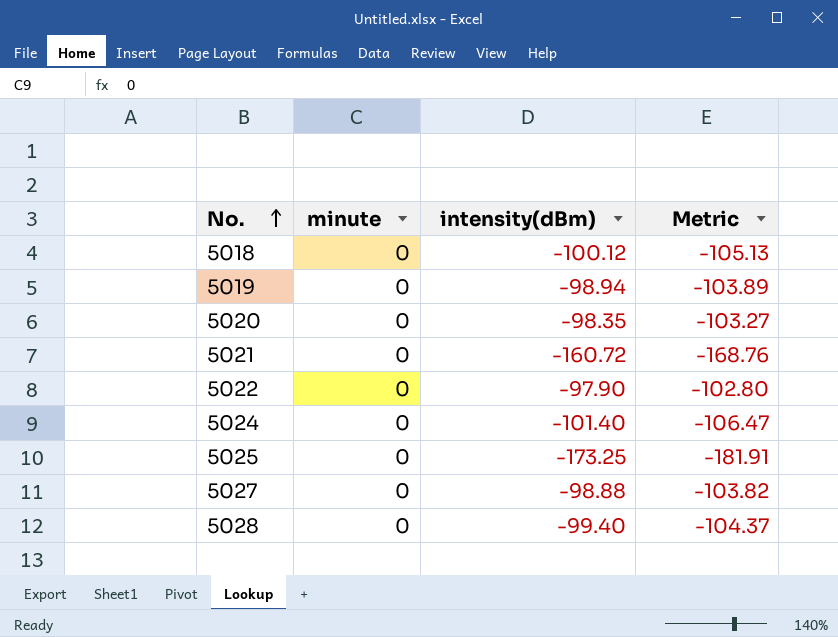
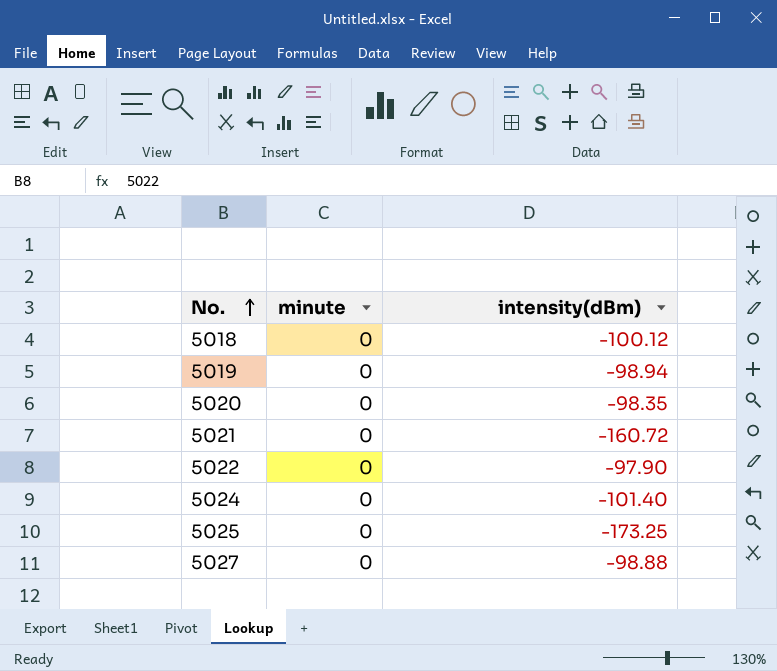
column Metric | formula: [intensity(dBm)] * 1.05 -> none
row 5028: 0 | -99.40 | -104.37 -> none

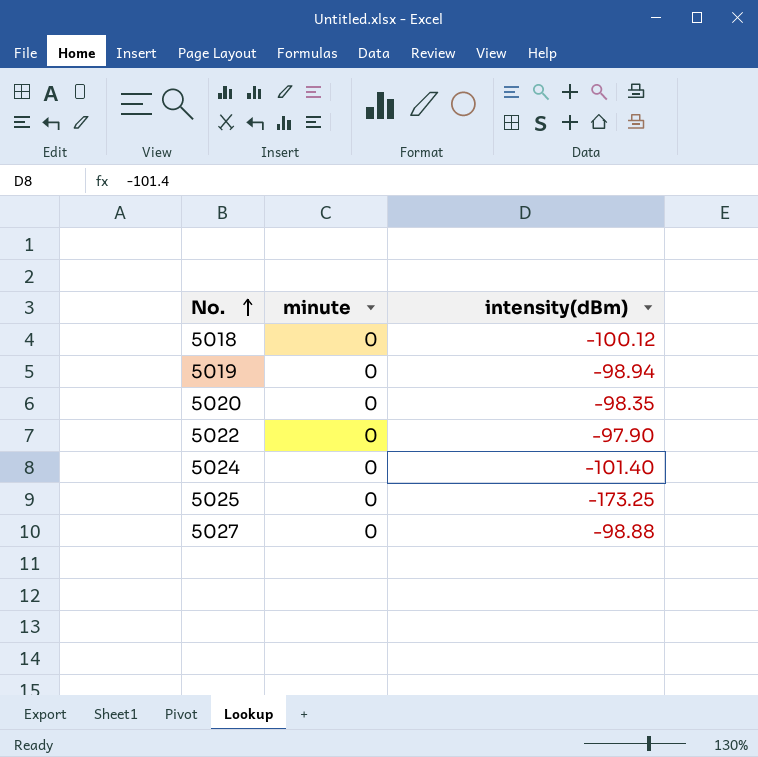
row 5021: 0 | -160.72 -> none

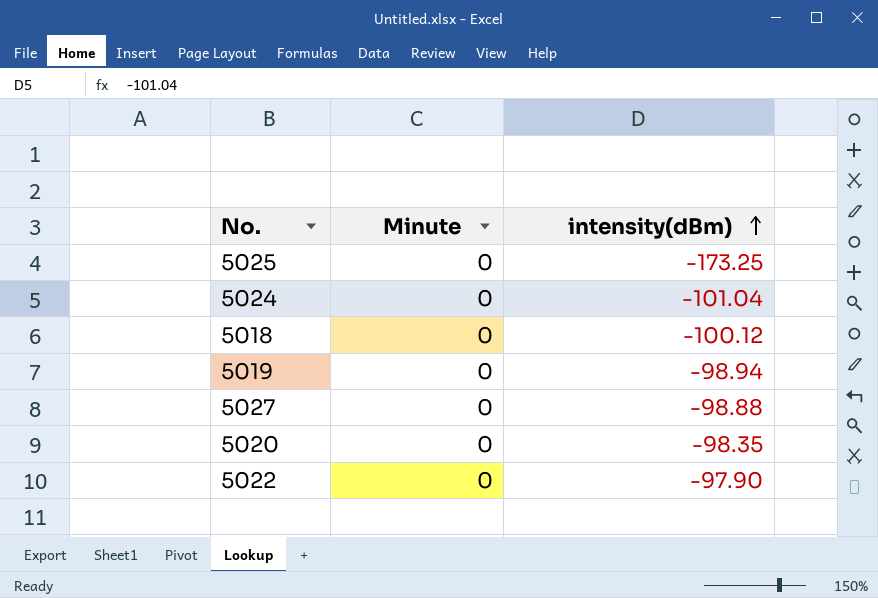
row order: No. ascending -> intensity(dBm) ascending
column name: minute -> Minute
5024 | intensity(dBm): -101.40 -> -101.04

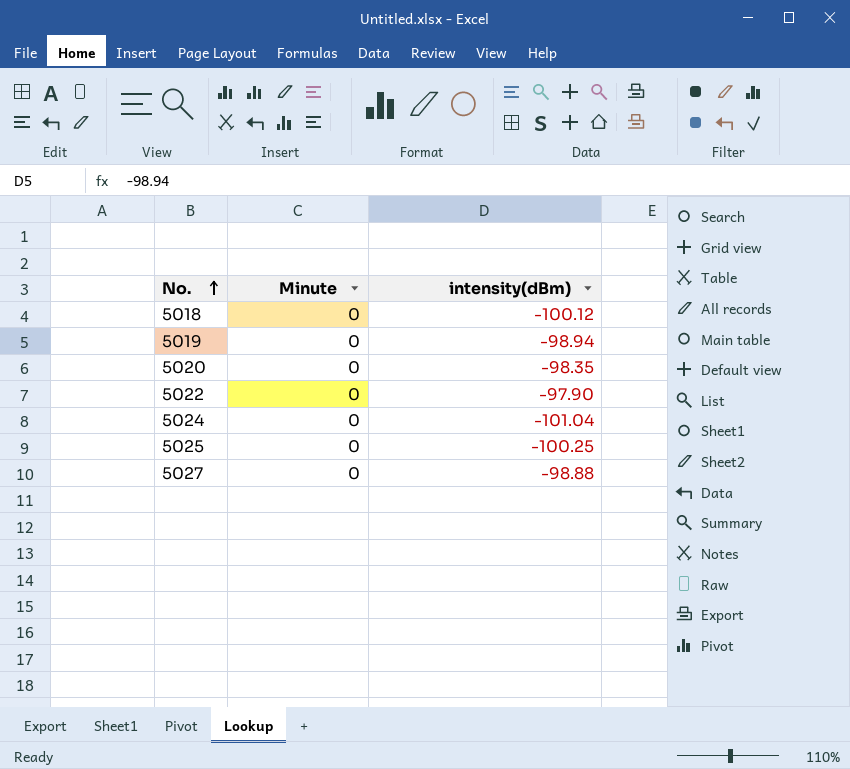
row order: intensity(dBm) ascending -> No. ascending
5025 | intensity(dBm): -173.25 -> -100.25

